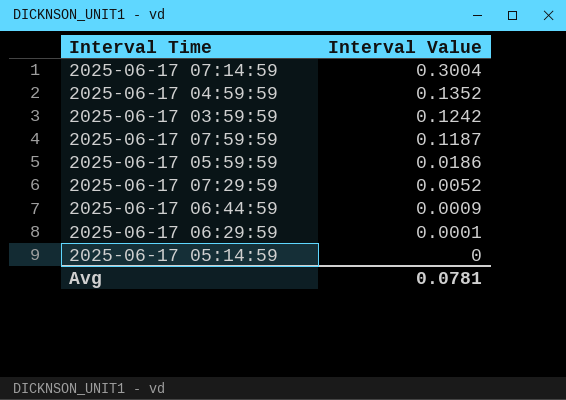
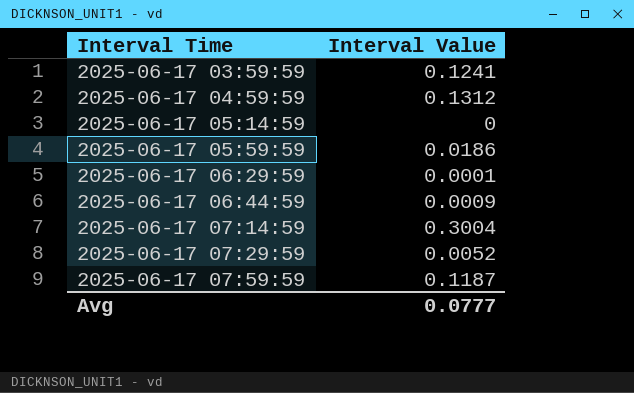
row order: Interval Value descending -> Interval Time ascending
2025-06-17 03:59:59 | Interval Value: 0.1242 -> 0.1241
2025-06-17 04:59:59 | Interval Value: 0.1352 -> 0.1312
Avg | Interval Value: 0.0781 -> 0.0777

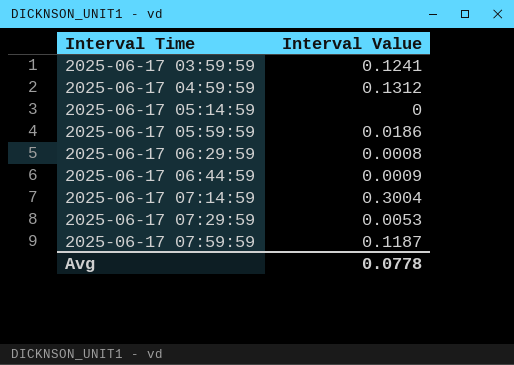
2025-06-17 06:29:59 | Interval Value: 0.0001 -> 0.0008
2025-06-17 07:29:59 | Interval Value: 0.0052 -> 0.0053
Avg | Interval Value: 0.0777 -> 0.0778

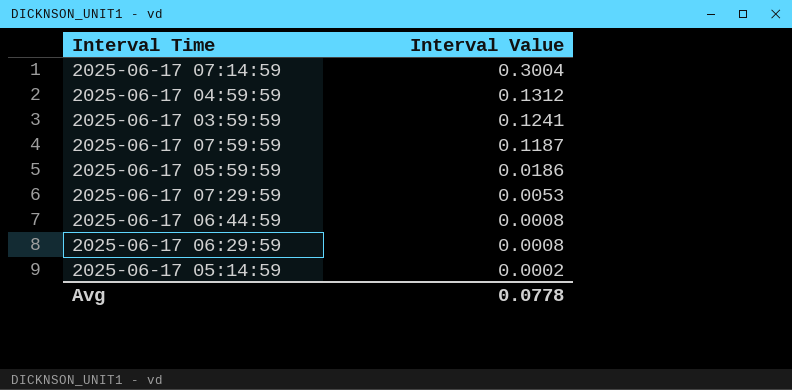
row order: Interval Time ascending -> Interval Value descending
2025-06-17 06:44:59 | Interval Value: 0.0009 -> 0.0008
2025-06-17 05:14:59 | Interval Value: 0 -> 0.0002

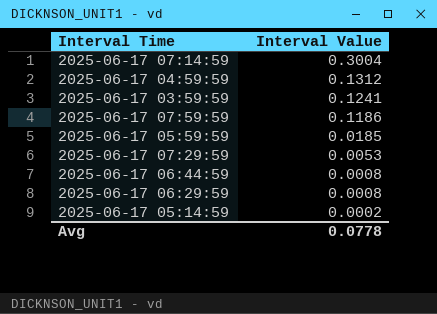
2025-06-17 07:59:59 | Interval Value: 0.1187 -> 0.1186
2025-06-17 05:59:59 | Interval Value: 0.0186 -> 0.0185

